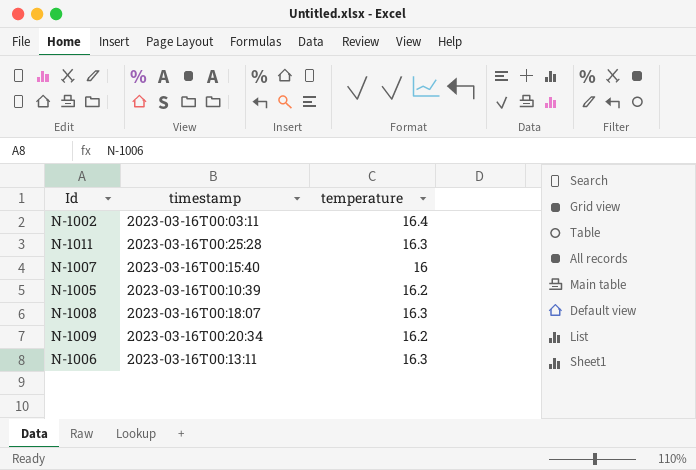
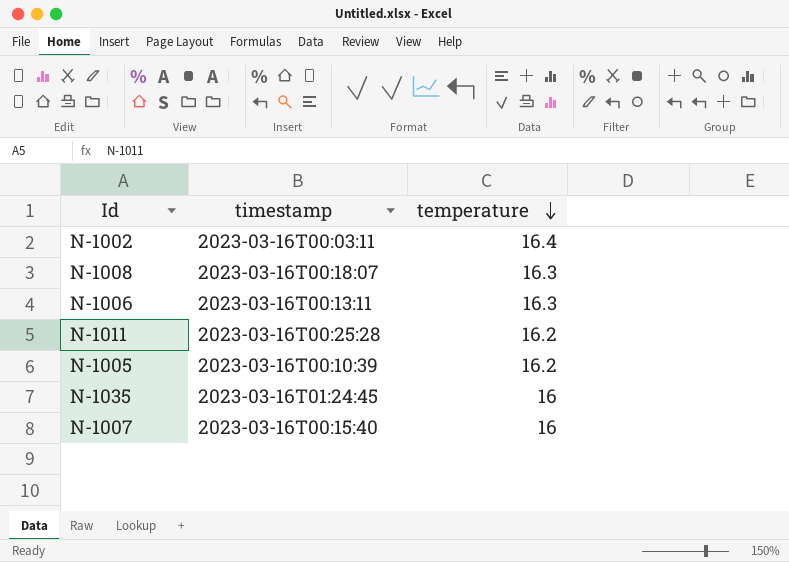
row order: none -> temperature descending
row N-1009: 2023-03-16T00:20:34 | 16.2 -> none
N-1011 | temperature: 16.3 -> 16.2
row N-1035: none -> 2023-03-16T01:24:45 | 16

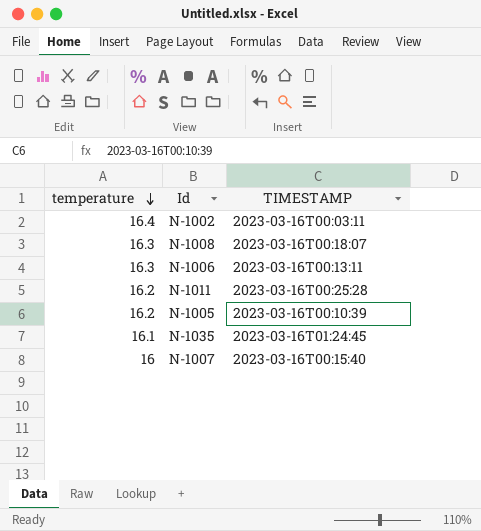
column temperature | position: 3 -> 1
column name: timestamp -> TIMESTAMP
N-1035 | temperature: 16 -> 16.1

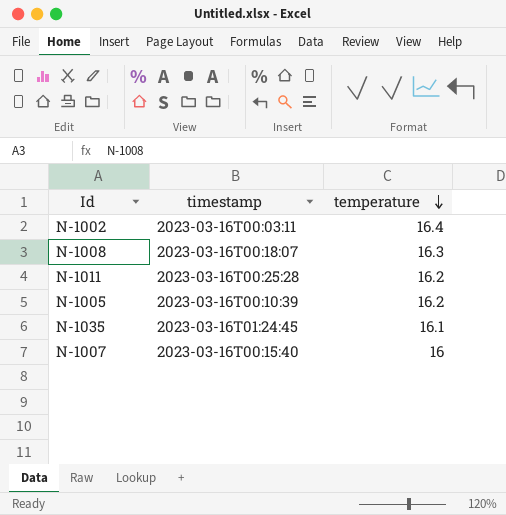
column name: TIMESTAMP -> timestamp
column temperature | position: 1 -> 3
row N-1006: 16.3 | 2023-03-16T00:13:11 -> none

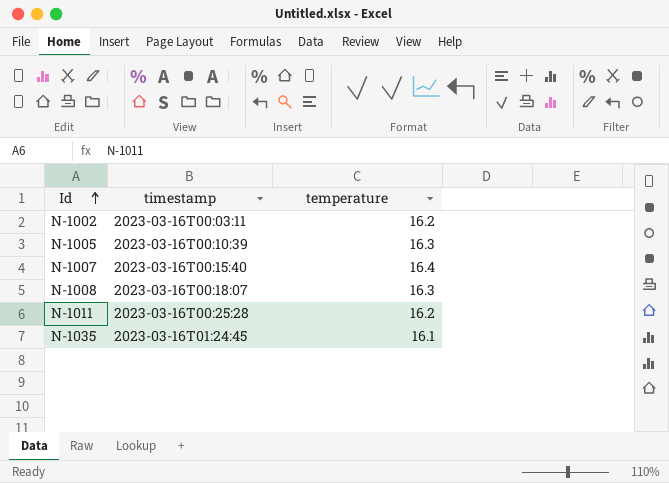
row order: temperature descending -> Id ascending
N-1002 | temperature: 16.4 -> 16.2
N-1005 | temperature: 16.2 -> 16.3
N-1007 | temperature: 16 -> 16.4

